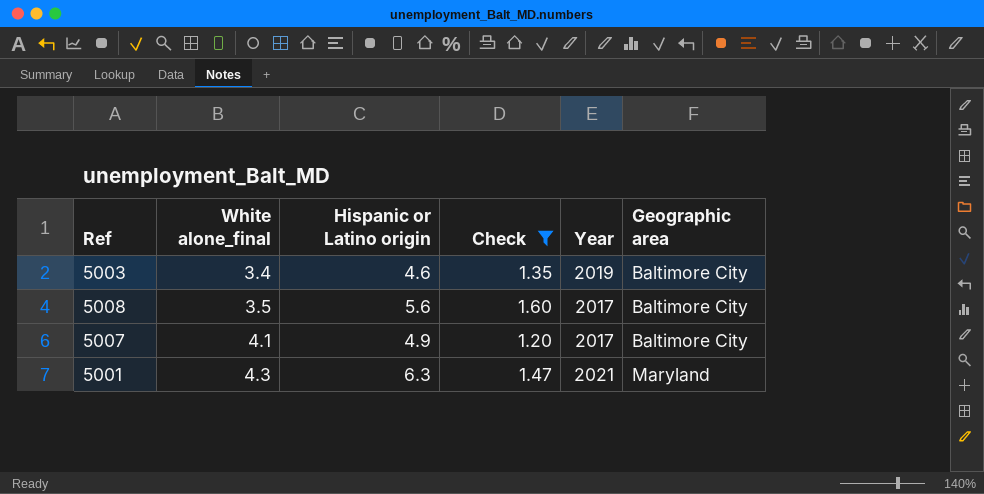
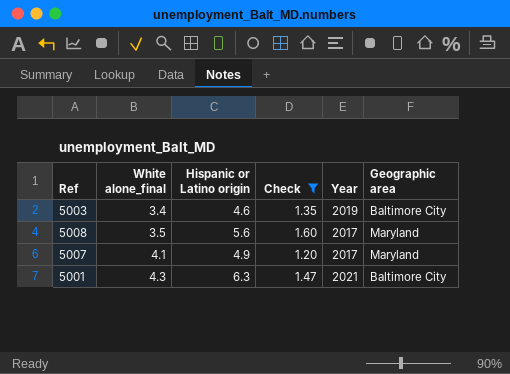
5008 | Geographic area: Baltimore City -> Maryland
5007 | Geographic area: Baltimore City -> Maryland
5001 | Geographic area: Maryland -> Baltimore City

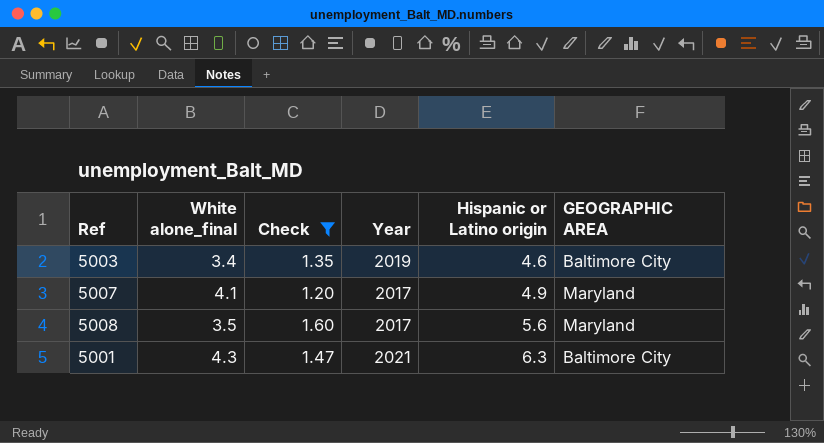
row order: White alone_final ascending -> Hispanic or Latino origin ascending
column Hispanic or Latino origin | position: 3 -> 5
column name: Geographic area -> GEOGRAPHIC AREA

